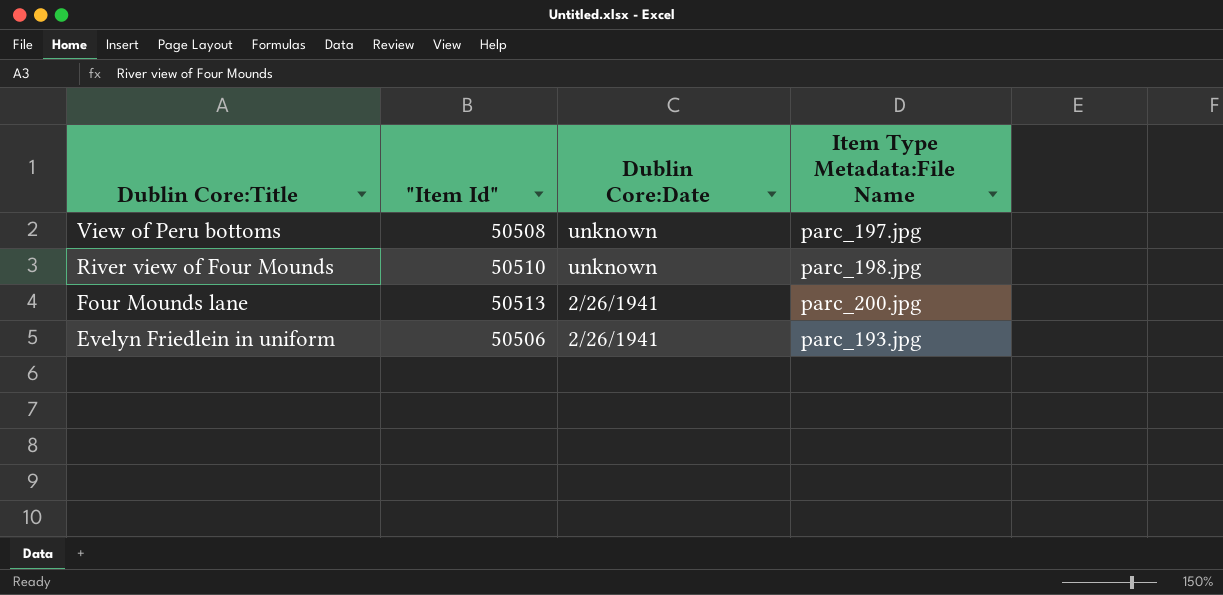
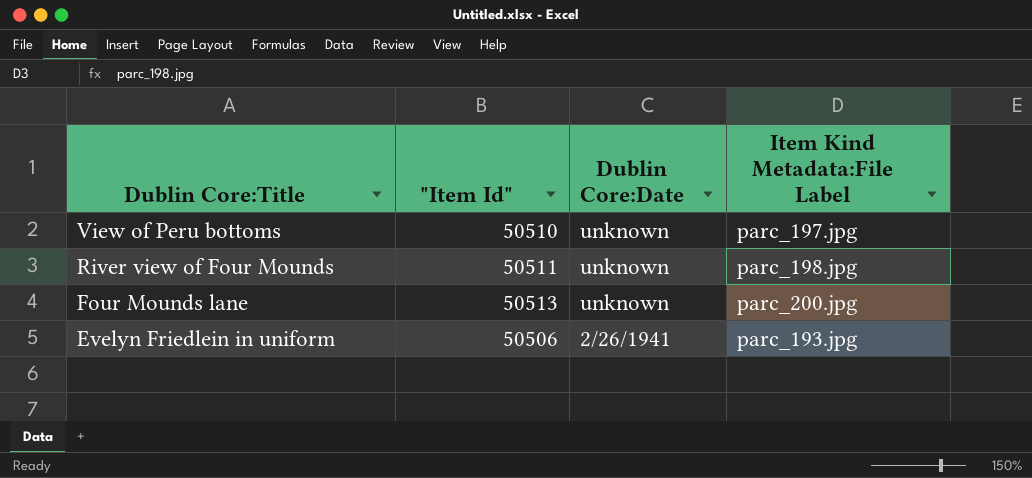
column name: Item Type Metadata:File Name -> Item Kind Metadata:File Label
View of Peru bottoms | "Item Id": 50508 -> 50510
River view of Four Mounds | "Item Id": 50510 -> 50511
Four Mounds lane | Dublin Core:Date: 2/26/1941 -> unknown

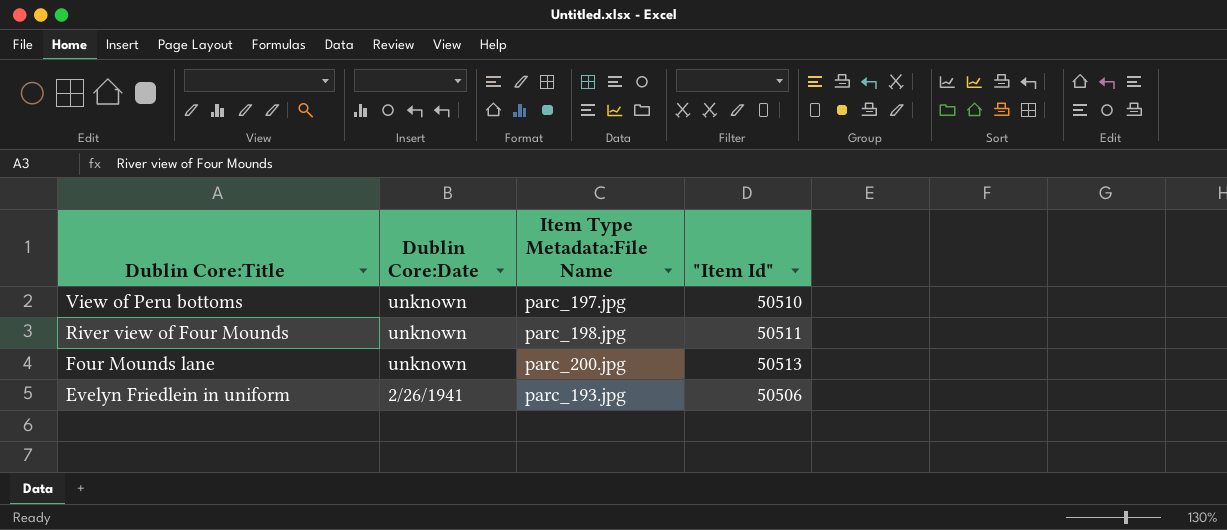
column name: Item Kind Metadata:File Label -> Item Type Metadata:File Name
column "Item Id" | position: 2 -> 4

